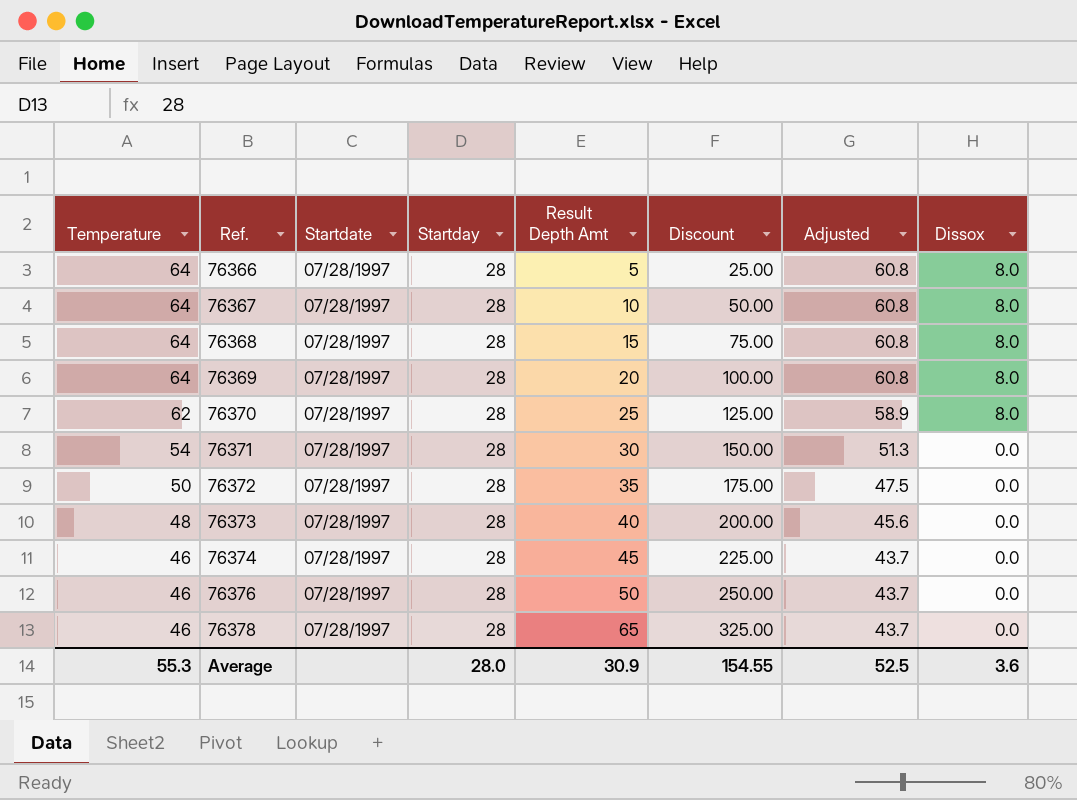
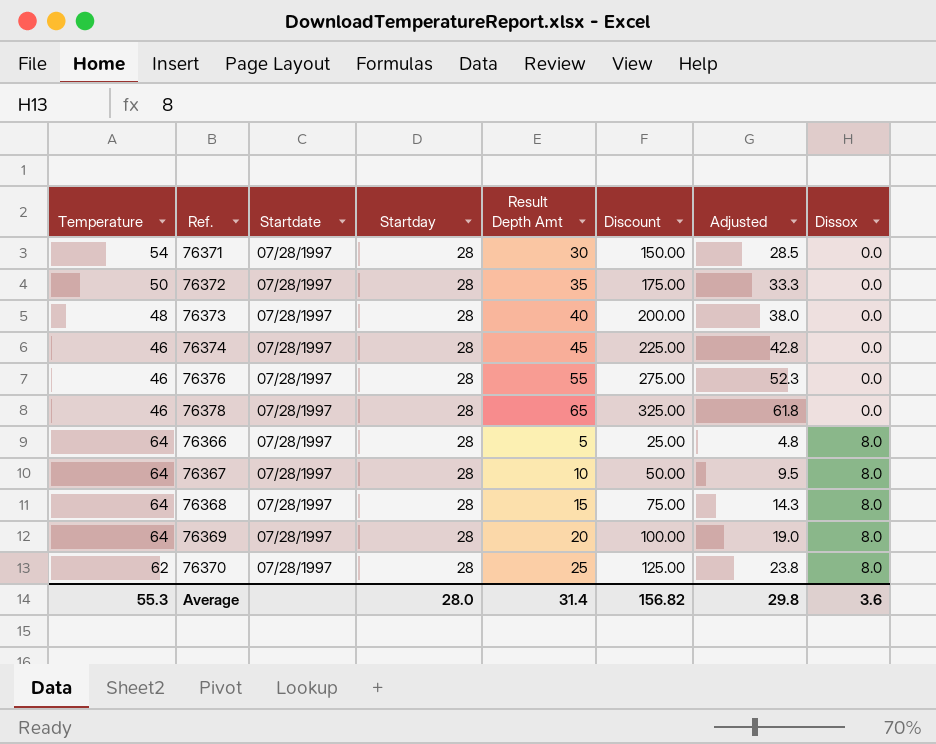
row order: Temperature descending -> Dissox ascending
column Adjusted | formula: [Temperature] * 0.95 -> [Result Depth Amt] * 0.95
76376 | Result Depth Amt: 50 -> 55
76376 | Discount: 250.00 -> 275.00
Average | Result Depth Amt: 30.9 -> 31.4
Average | Discount: 154.55 -> 156.82
Average | Adjusted: 52.5 -> 29.8

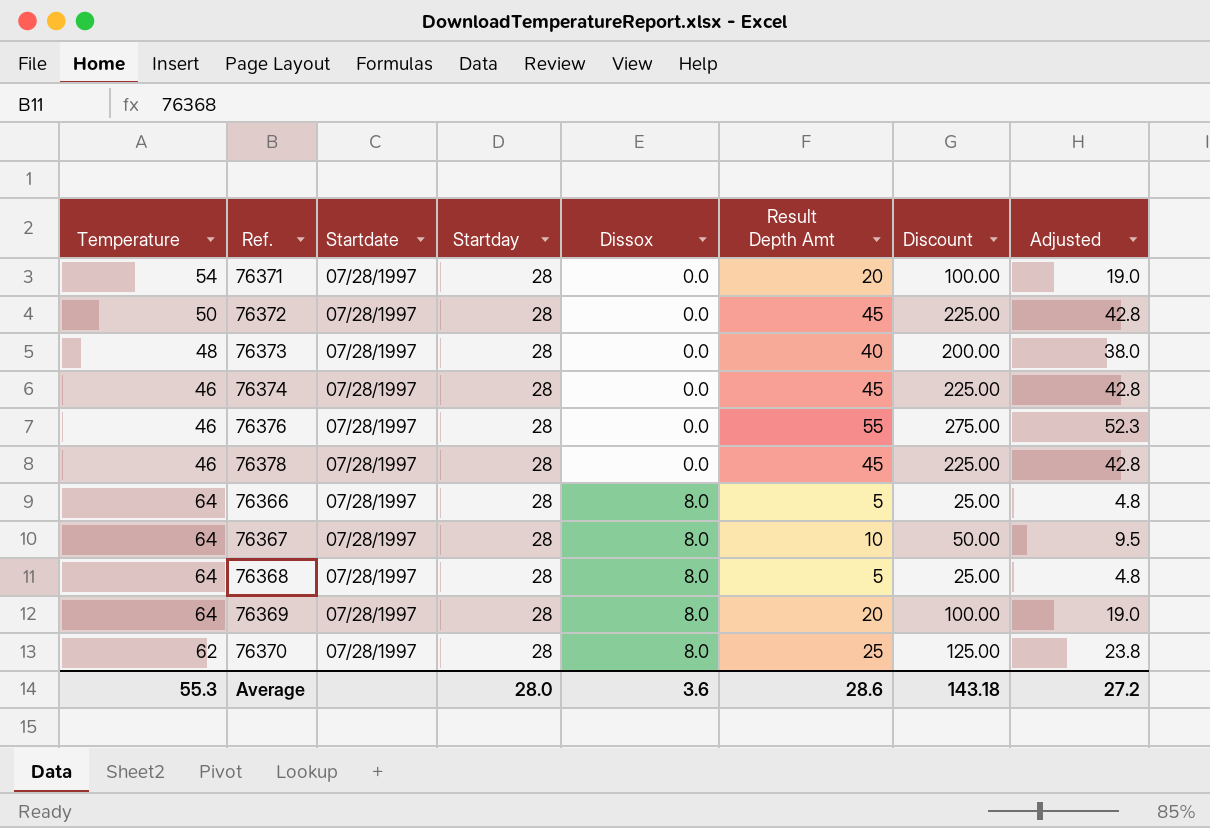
column Dissox | position: 8 -> 5
76371 | Result Depth Amt: 30 -> 20
76371 | Discount: 150.00 -> 100.00
76371 | Adjusted: 28.5 -> 19.0
76372 | Result Depth Amt: 35 -> 45
76372 | Discount: 175.00 -> 225.00
76372 | Adjusted: 33.3 -> 42.8
76378 | Result Depth Amt: 65 -> 45
76378 | Discount: 325.00 -> 225.00
76378 | Adjusted: 61.8 -> 42.8
76368 | Result Depth Amt: 15 -> 5
76368 | Discount: 75.00 -> 25.00
76368 | Adjusted: 14.3 -> 4.8
Average | Result Depth Amt: 31.4 -> 28.6
Average | Discount: 156.82 -> 143.18
Average | Adjusted: 29.8 -> 27.2

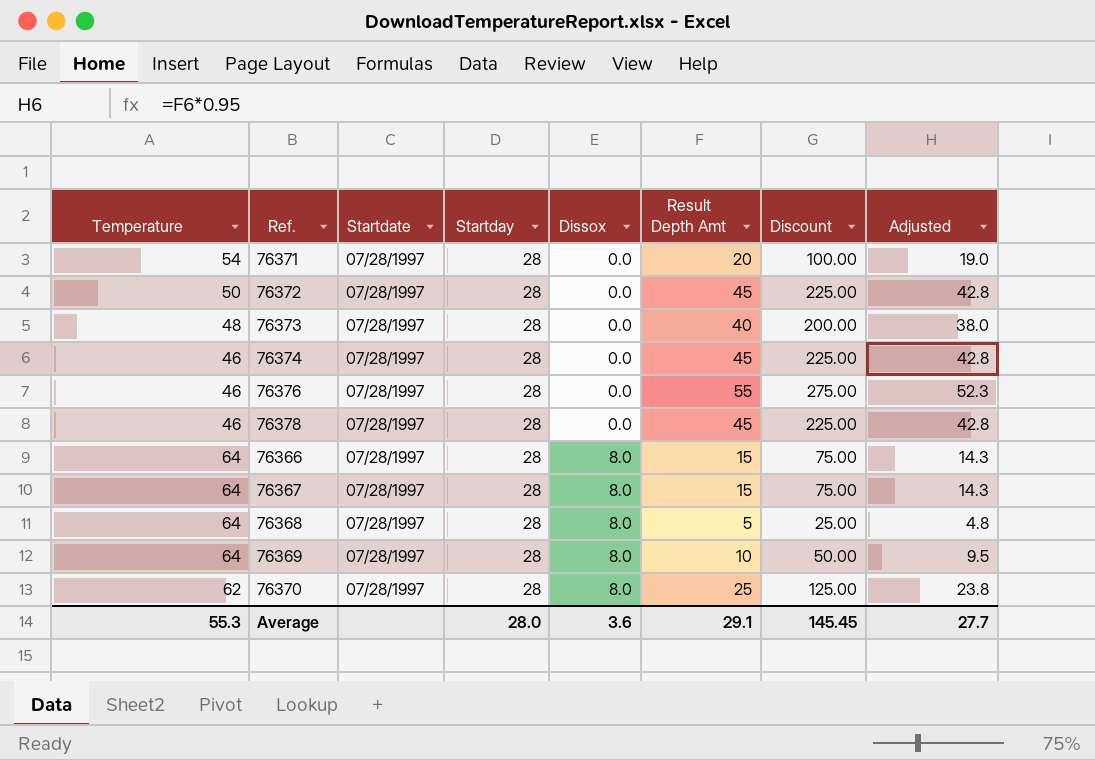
76366 | Result Depth Amt: 5 -> 15
76366 | Discount: 25.00 -> 75.00
76366 | Adjusted: 4.8 -> 14.3
76367 | Result Depth Amt: 10 -> 15
76367 | Discount: 50.00 -> 75.00
76367 | Adjusted: 9.5 -> 14.3
76369 | Result Depth Amt: 20 -> 10
76369 | Discount: 100.00 -> 50.00
76369 | Adjusted: 19.0 -> 9.5
Average | Result Depth Amt: 28.6 -> 29.1
Average | Discount: 143.18 -> 145.45
Average | Adjusted: 27.2 -> 27.7

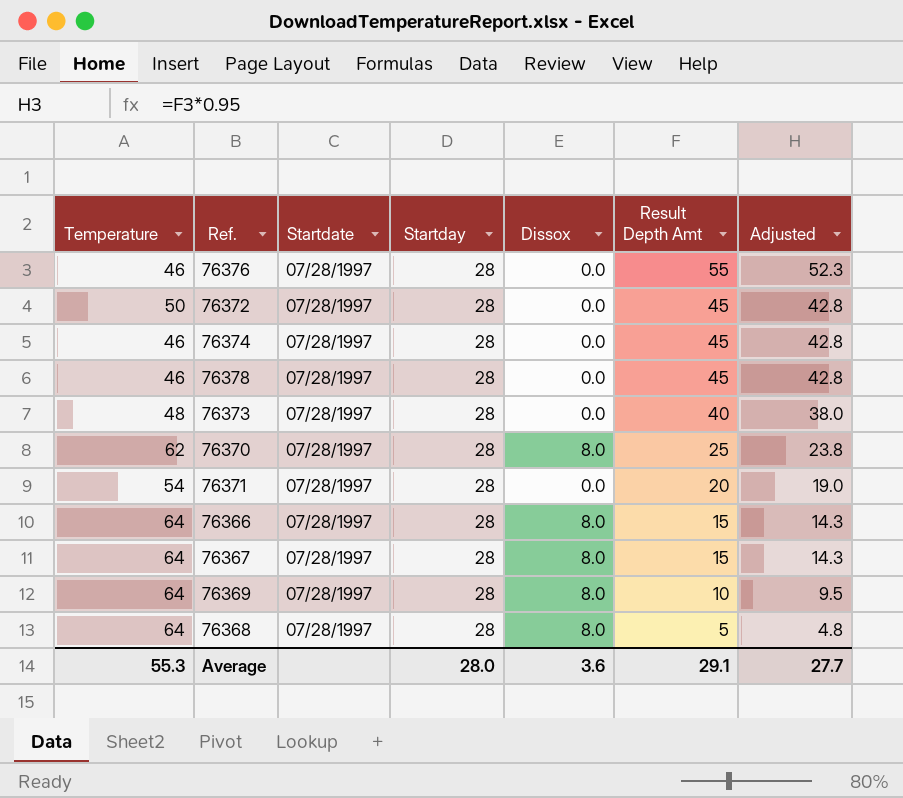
row order: Dissox ascending -> Result Depth Amt descending
column Discount | formula: [Result Depth Amt] * 5 -> none

